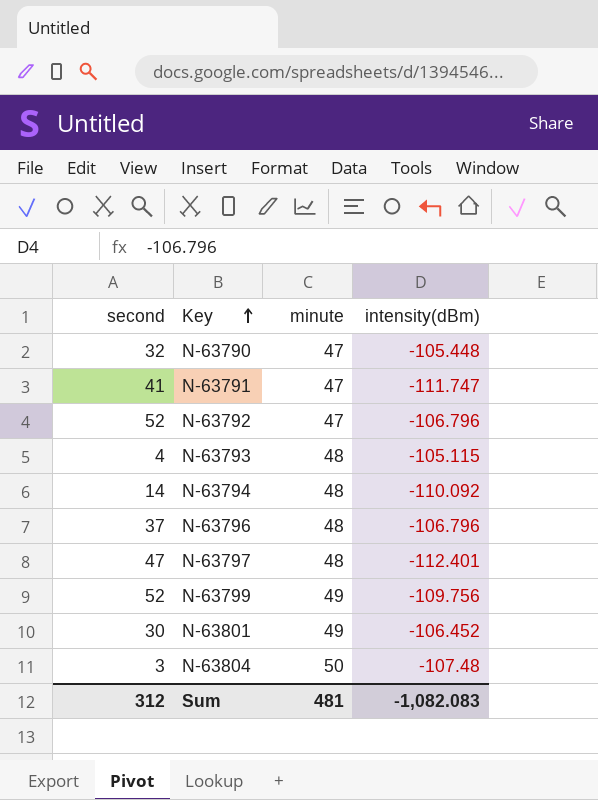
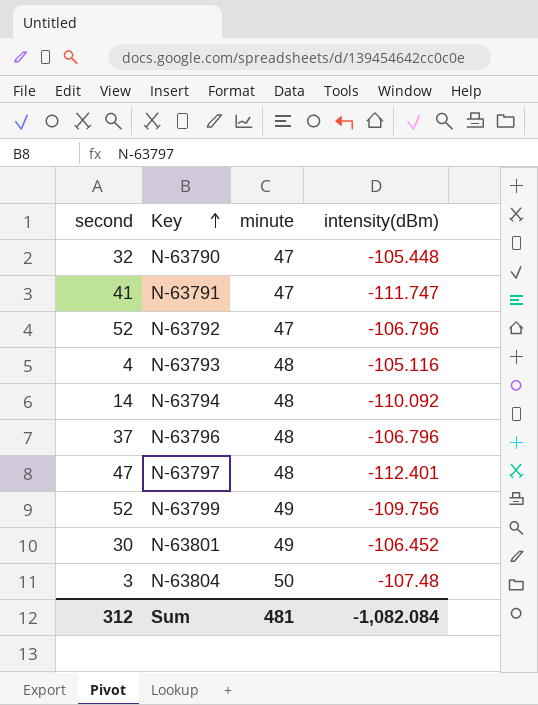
N-63793 | intensity(dBm): -105.115 -> -105.116
Sum | intensity(dBm): -1,082.083 -> -1,082.084

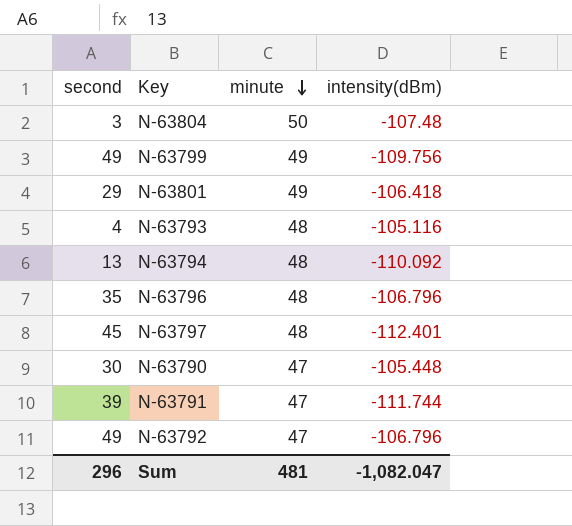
row order: Key ascending -> minute descending
N-63799 | second: 52 -> 49
N-63801 | second: 30 -> 29
N-63801 | intensity(dBm): -106.452 -> -106.418
N-63794 | second: 14 -> 13
N-63796 | second: 37 -> 35
N-63797 | second: 47 -> 45
N-63790 | second: 32 -> 30
N-63791 | second: 41 -> 39
N-63791 | intensity(dBm): -111.747 -> -111.744
N-63792 | second: 52 -> 49
Sum | second: 312 -> 296
Sum | intensity(dBm): -1,082.084 -> -1,082.047

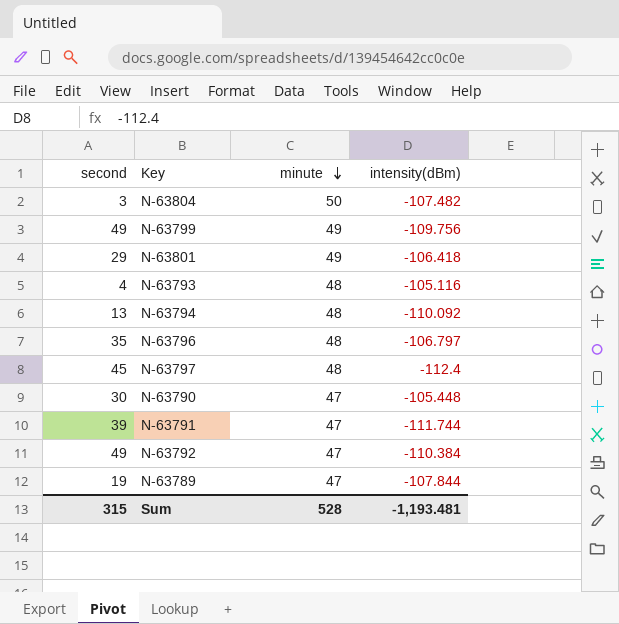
N-63804 | intensity(dBm): -107.48 -> -107.482
N-63796 | intensity(dBm): -106.796 -> -106.797
N-63797 | intensity(dBm): -112.401 -> -112.4
N-63792 | intensity(dBm): -106.796 -> -110.384
row N-63789: none -> 19 | 47 | -107.844
Sum | second: 296 -> 315
Sum | minute: 481 -> 528
Sum | intensity(dBm): -1,082.047 -> -1,193.481

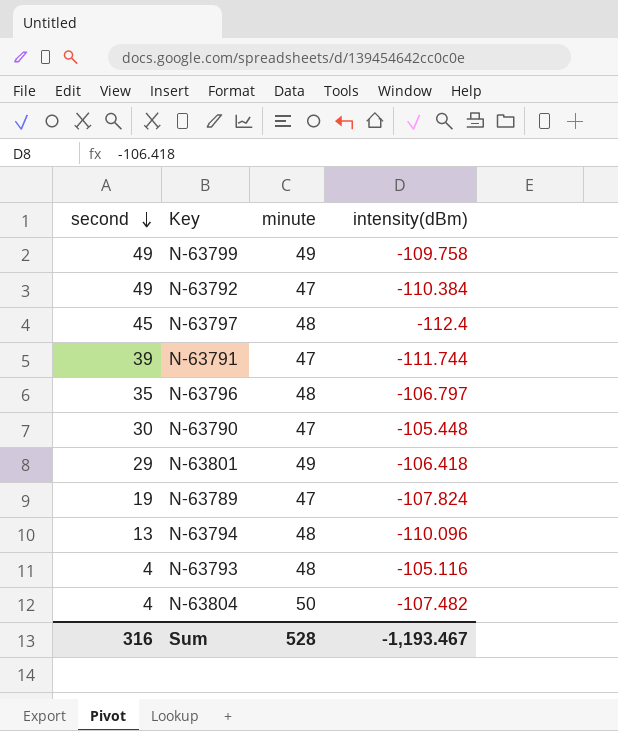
row order: minute descending -> second descending
N-63799 | intensity(dBm): -109.756 -> -109.758
N-63789 | intensity(dBm): -107.844 -> -107.824
N-63794 | intensity(dBm): -110.092 -> -110.096
N-63804 | second: 3 -> 4
Sum | second: 315 -> 316
Sum | intensity(dBm): -1,193.481 -> -1,193.467

